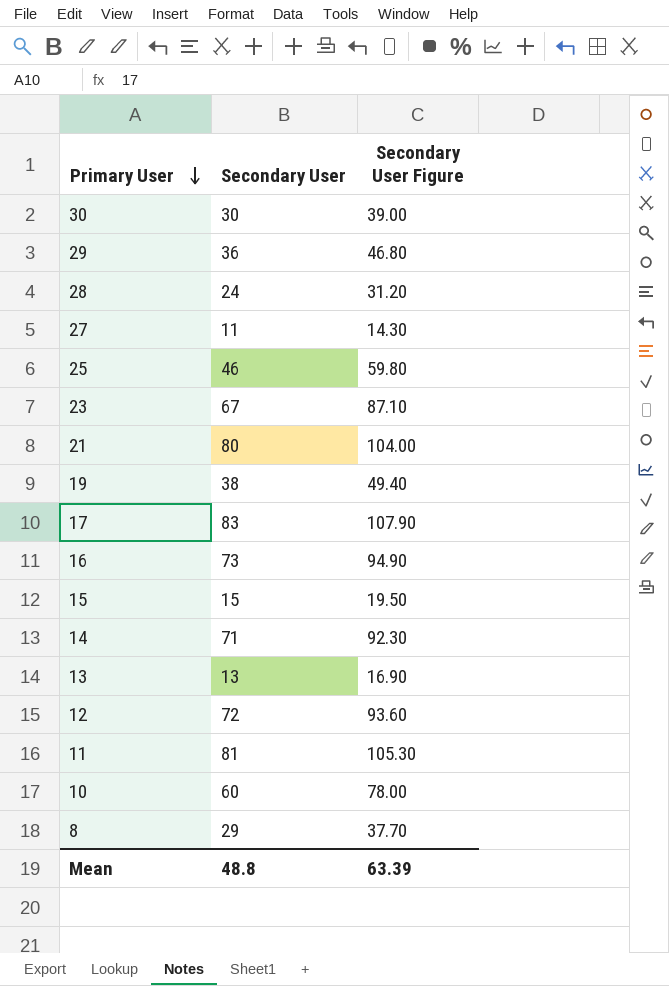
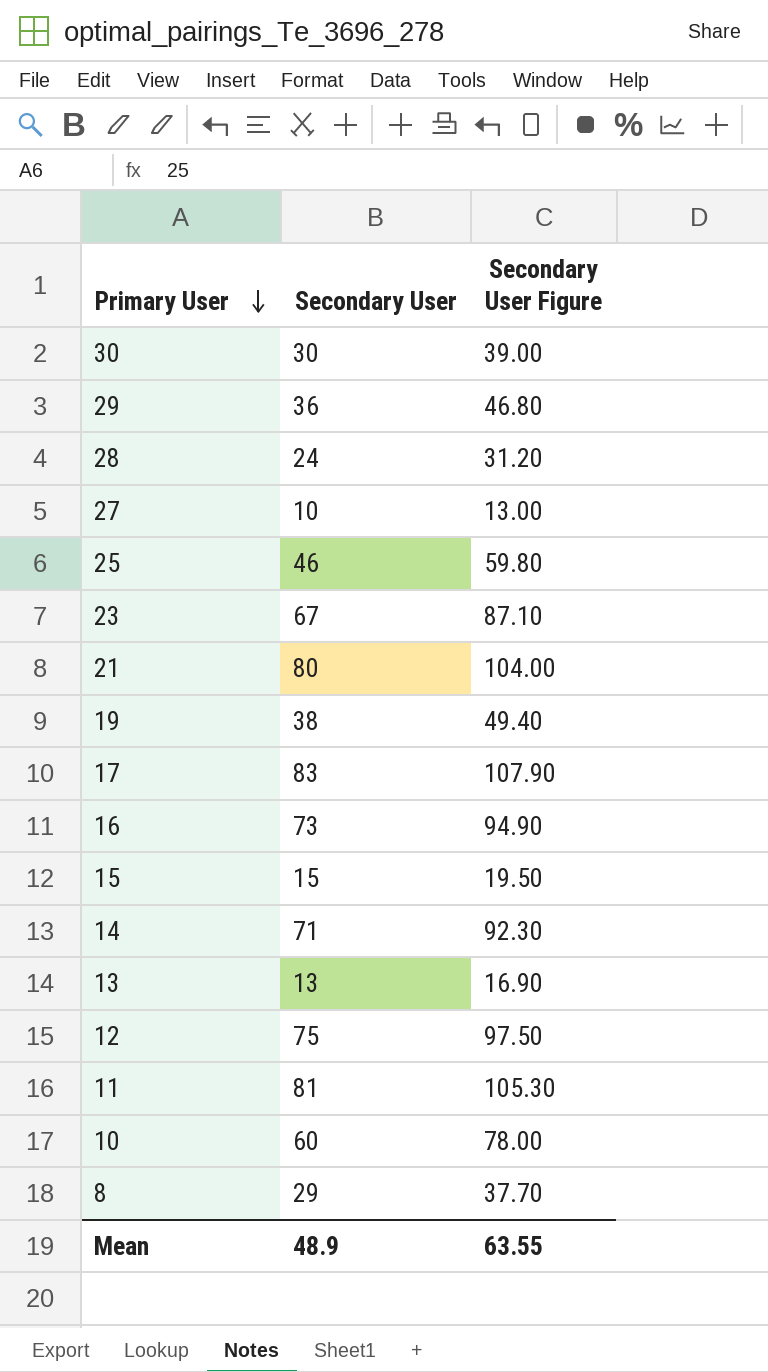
27 | Secondary User: 11 -> 10
27 | Secondary User Figure: 14.30 -> 13.00
12 | Secondary User: 72 -> 75
12 | Secondary User Figure: 93.60 -> 97.50
Mean | Secondary User: 48.8 -> 48.9
Mean | Secondary User Figure: 63.39 -> 63.55

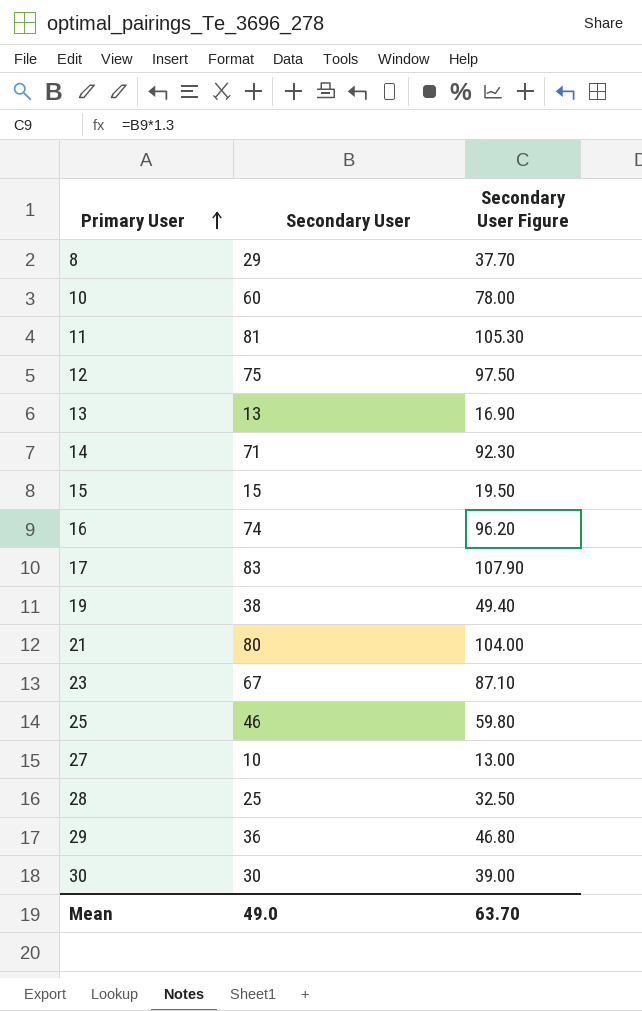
row order: Primary User descending -> Primary User ascending
16 | Secondary User: 73 -> 74
16 | Secondary User Figure: 94.90 -> 96.20
28 | Secondary User: 24 -> 25
28 | Secondary User Figure: 31.20 -> 32.50
Mean | Secondary User: 48.9 -> 49.0
Mean | Secondary User Figure: 63.55 -> 63.70

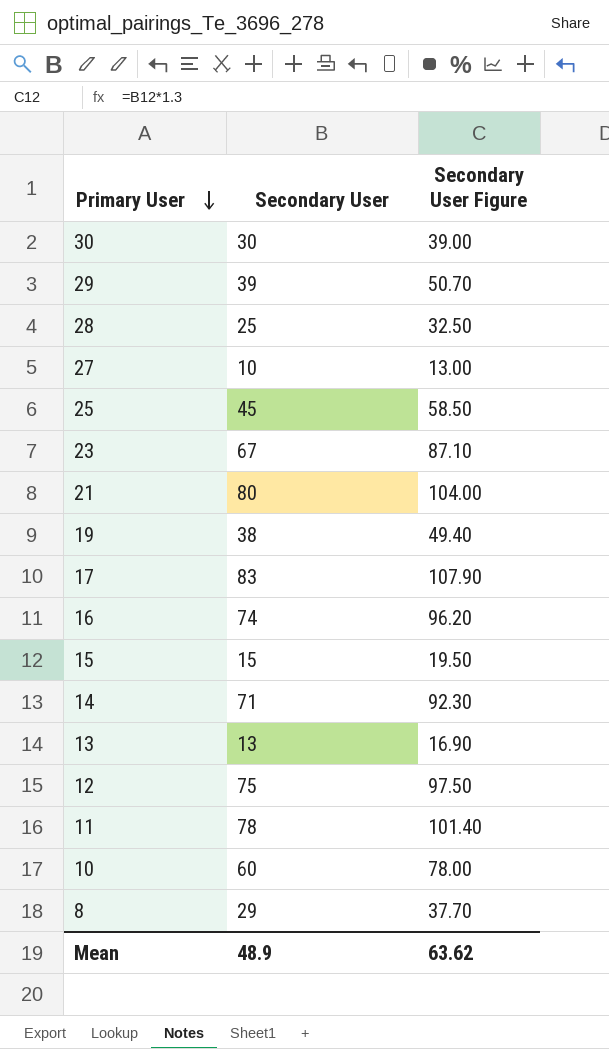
row order: Primary User ascending -> Primary User descending
29 | Secondary User: 36 -> 39
29 | Secondary User Figure: 46.80 -> 50.70
25 | Secondary User: 46 -> 45
25 | Secondary User Figure: 59.80 -> 58.50
11 | Secondary User: 81 -> 78
11 | Secondary User Figure: 105.30 -> 101.40
Mean | Secondary User: 49.0 -> 48.9
Mean | Secondary User Figure: 63.70 -> 63.62

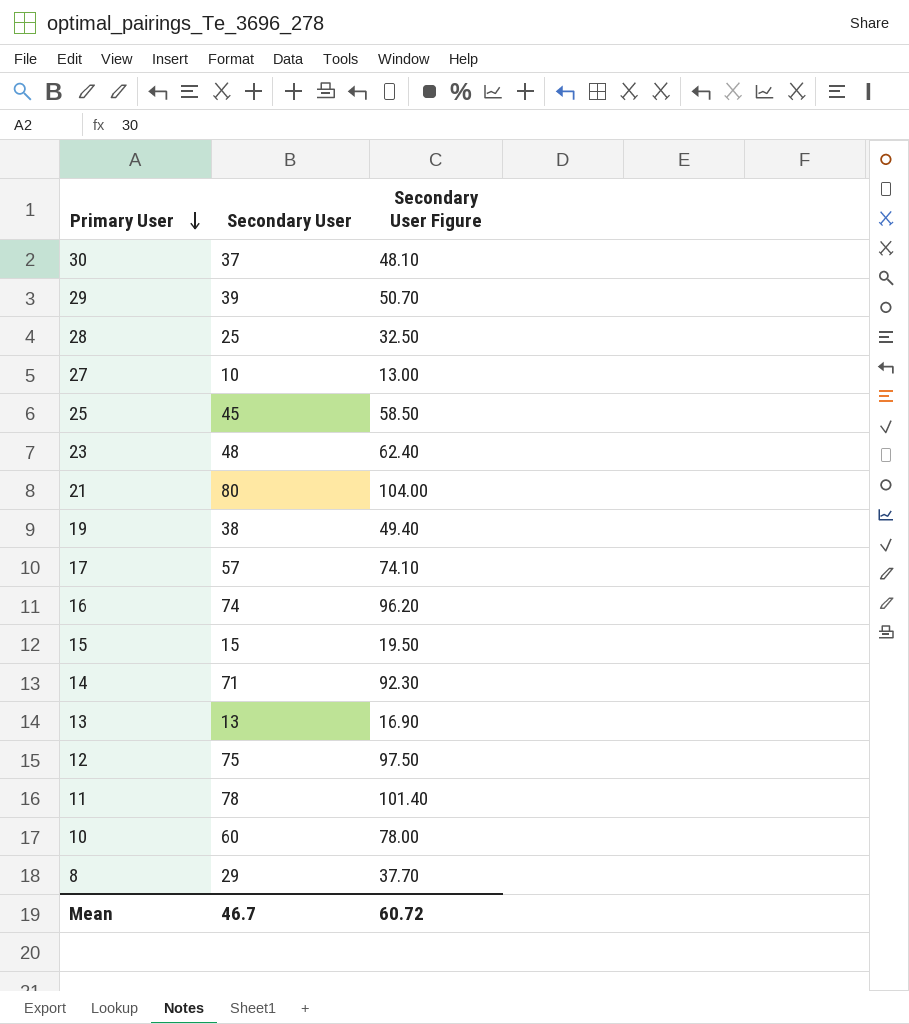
30 | Secondary User: 30 -> 37
30 | Secondary User Figure: 39.00 -> 48.10
23 | Secondary User: 67 -> 48
23 | Secondary User Figure: 87.10 -> 62.40
17 | Secondary User: 83 -> 57
17 | Secondary User Figure: 107.90 -> 74.10
Mean | Secondary User: 48.9 -> 46.7
Mean | Secondary User Figure: 63.62 -> 60.72

